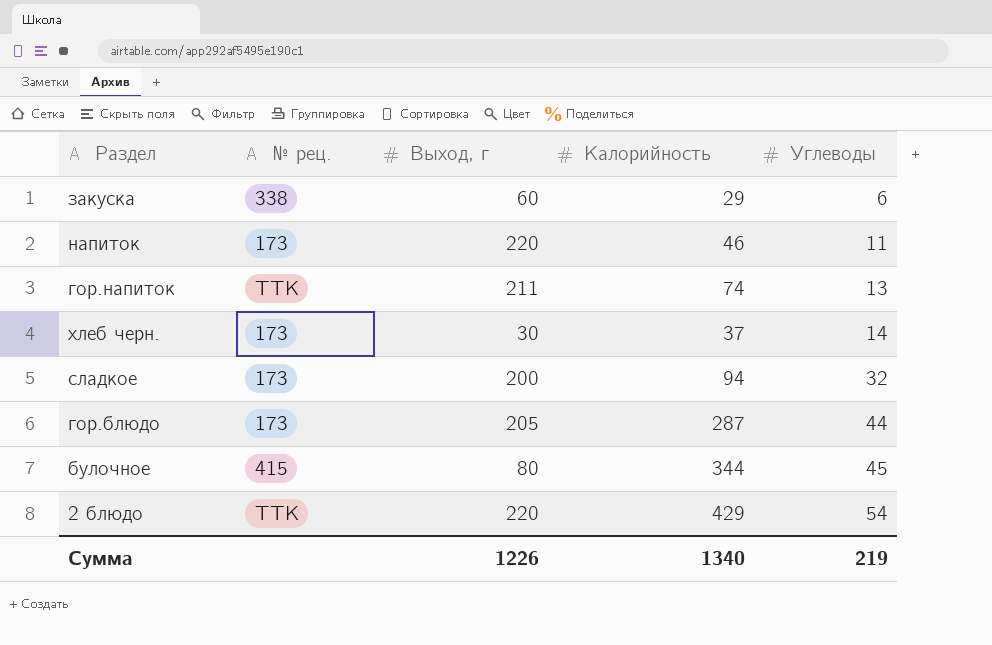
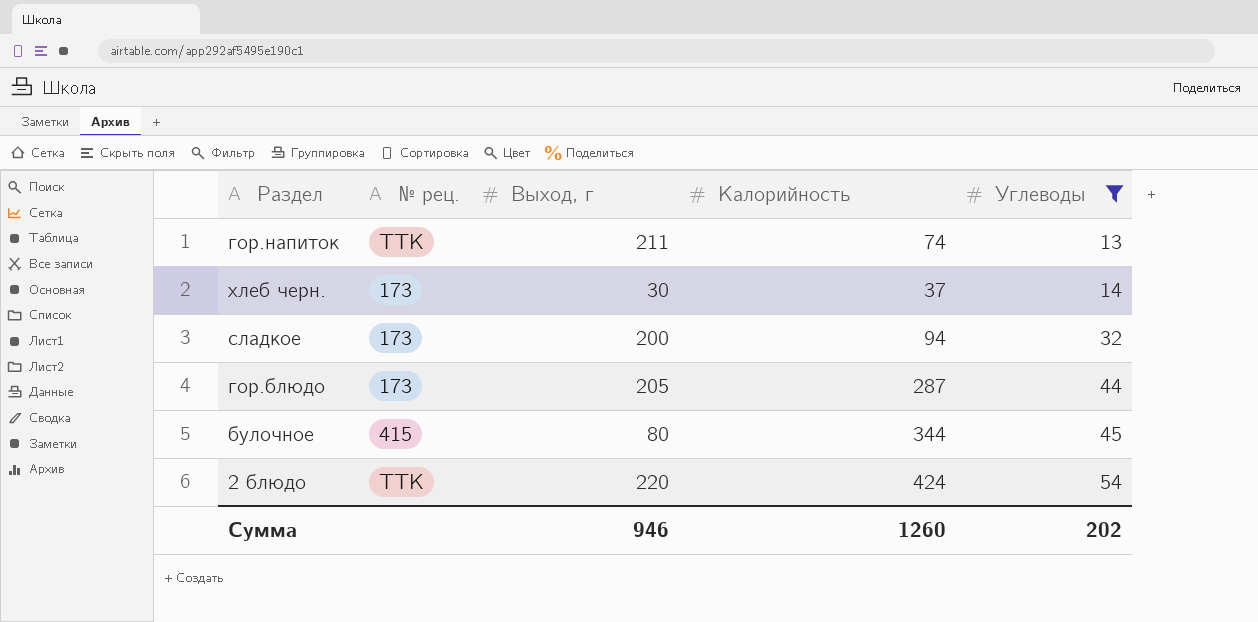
filter: none -> Углеводы >= 13
2 блюдо | Калорийность: 429 -> 424
Сумма | Выход, г: 1226 -> 946
Сумма | Калорийность: 1340 -> 1260
Сумма | Углеводы: 219 -> 202

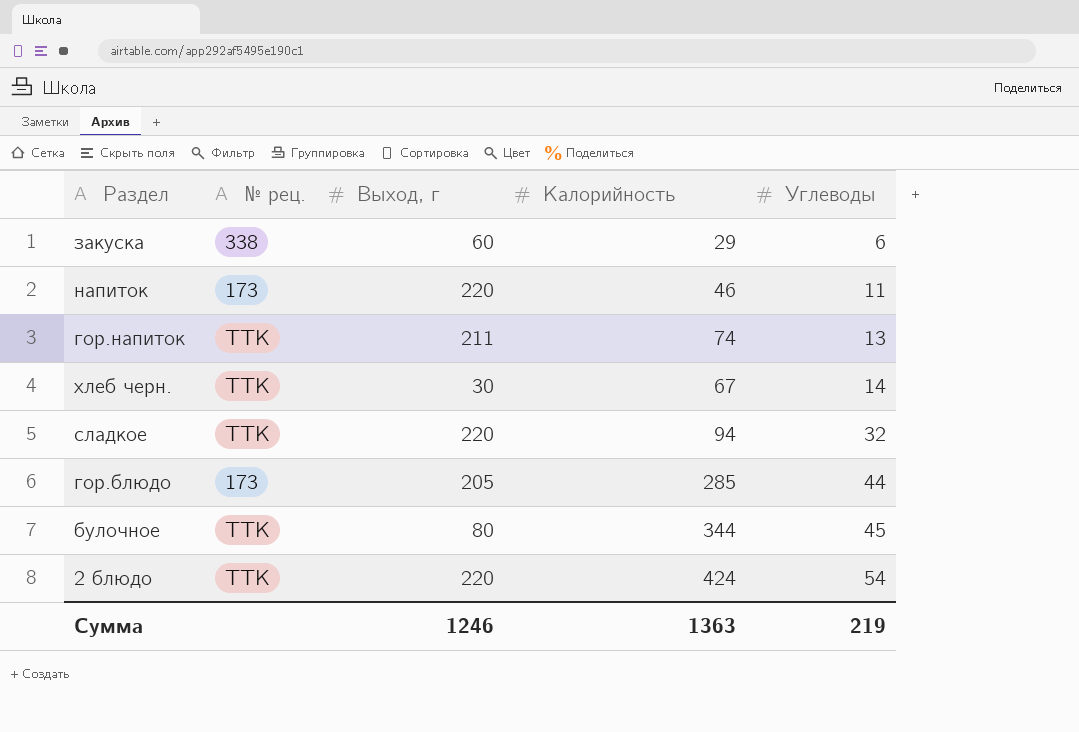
filter: Углеводы >= 13 -> none
хлеб черн. | № рец.: 173 -> ТТК
хлеб черн. | Калорийность: 37 -> 67
сладкое | № рец.: 173 -> ТТК
сладкое | Выход, г: 200 -> 220
гор.блюдо | Калорийность: 287 -> 285
булочное | № рец.: 415 -> ТТК
Сумма | Выход, г: 946 -> 1246
Сумма | Калорийность: 1260 -> 1363
Сумма | Углеводы: 202 -> 219

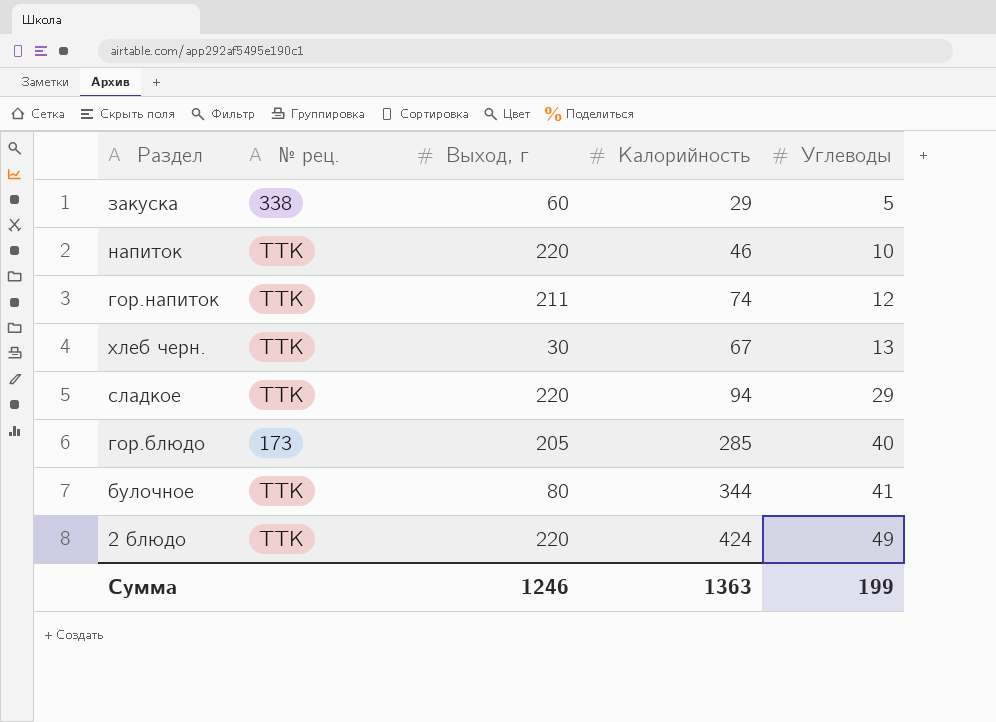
закуска | Углеводы: 6 -> 5
напиток | № рец.: 173 -> ТТК
напиток | Углеводы: 11 -> 10
гор.напиток | Углеводы: 13 -> 12
хлеб черн. | Углеводы: 14 -> 13
сладкое | Углеводы: 32 -> 29
гор.блюдо | Углеводы: 44 -> 40
булочное | Углеводы: 45 -> 41
2 блюдо | Углеводы: 54 -> 49
Сумма | Углеводы: 219 -> 199

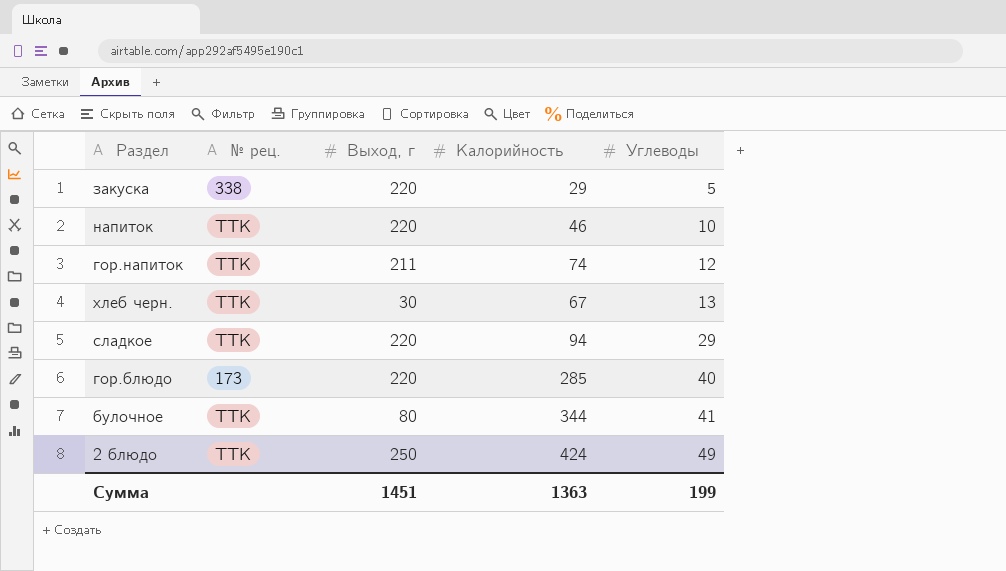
закуска | Выход, г: 60 -> 220
гор.блюдо | Выход, г: 205 -> 220
2 блюдо | Выход, г: 220 -> 250
Сумма | Выход, г: 1246 -> 1451

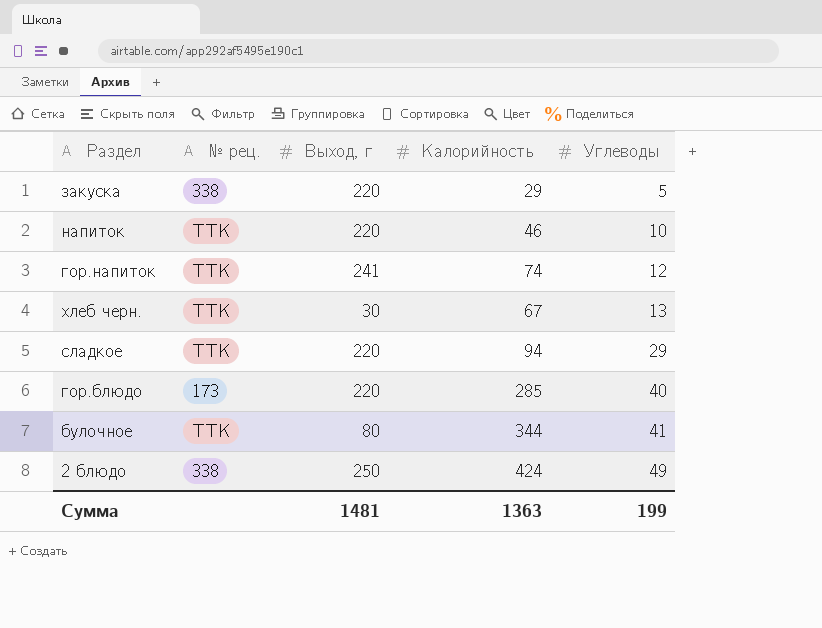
гор.напиток | Выход, г: 211 -> 241
2 блюдо | № рец.: ТТК -> 338
Сумма | Выход, г: 1451 -> 1481

